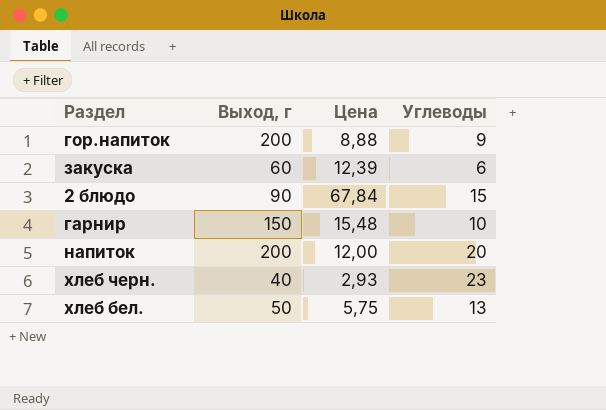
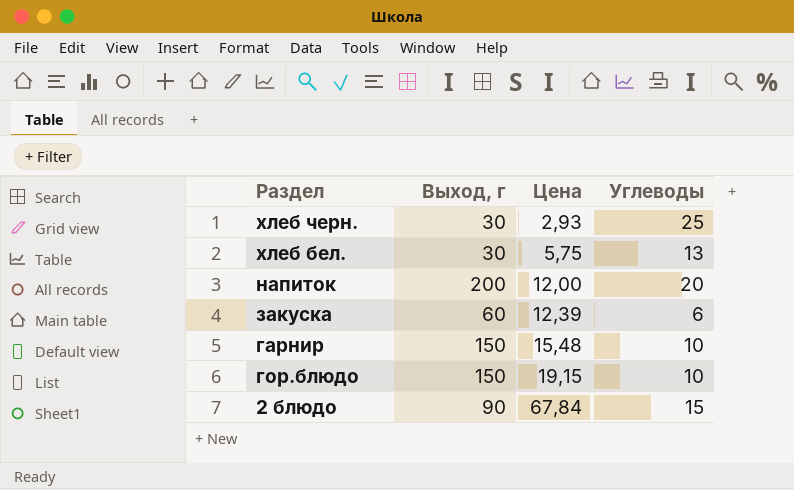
row order: none -> Цена ascending
row гор.напиток: 200 | 8,88 | 9 -> none
хлеб черн. | Выход, г: 40 -> 30
хлеб черн. | Углеводы: 23 -> 25
хлеб бел. | Выход, г: 50 -> 30
row гор.блюдо: none -> 150 | 19,15 | 10

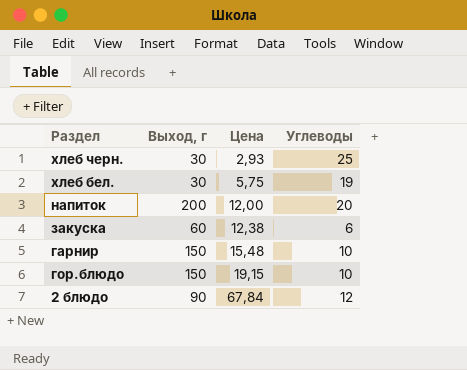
хлеб бел. | Углеводы: 13 -> 19
закуска | Цена: 12,39 -> 12,38
2 блюдо | Углеводы: 15 -> 12

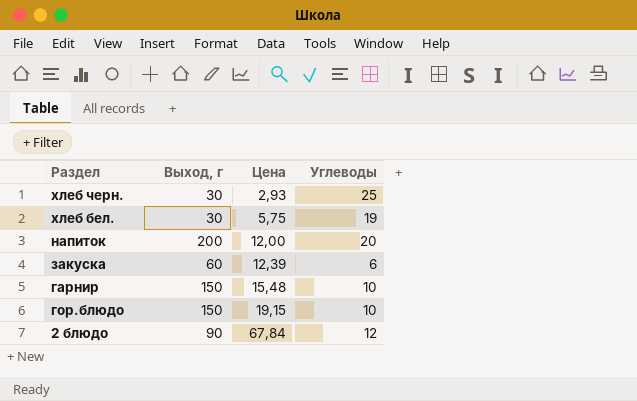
закуска | Цена: 12,38 -> 12,39

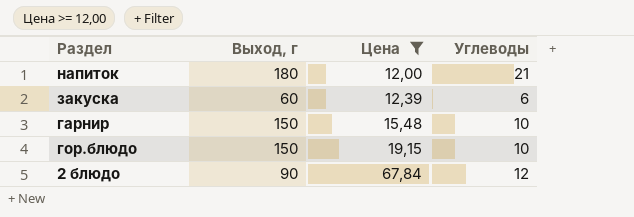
filter: none -> Цена >= 12,00
напиток | Выход, г: 200 -> 180
напиток | Углеводы: 20 -> 21

